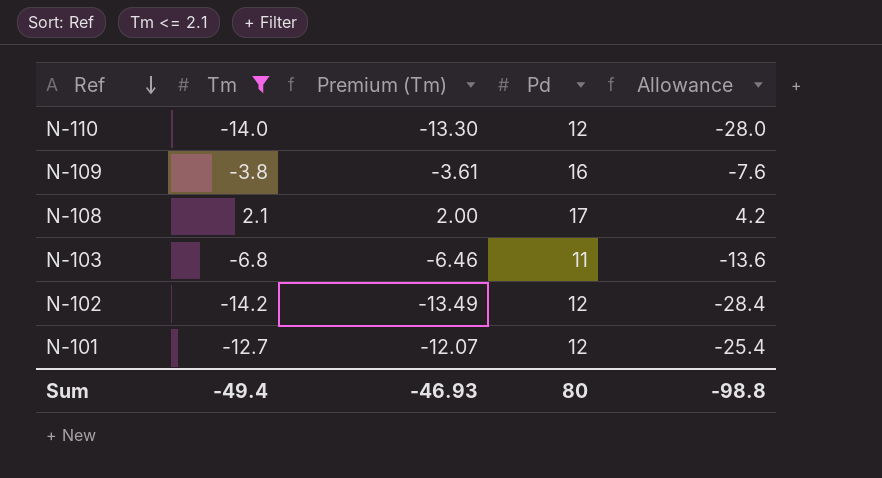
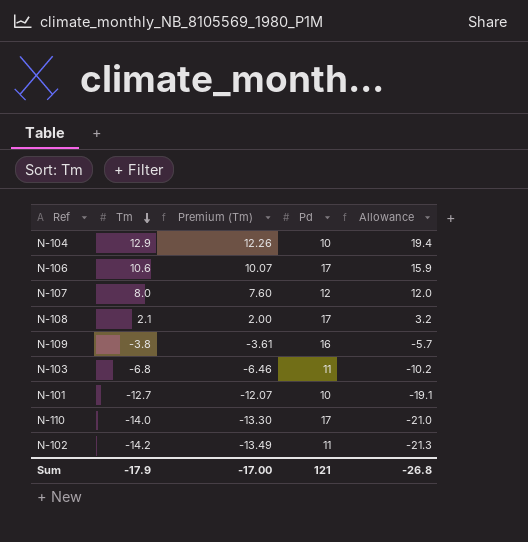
filter: Tm <= 2.1 -> none
row order: Ref descending -> Tm descending
column Allowance | formula: [Tm] * 2 -> [Tm] * 1.5
N-101 | Pd: 12 -> 10
N-110 | Pd: 12 -> 17
N-102 | Pd: 12 -> 11
Sum | Tm: -49.4 -> -17.9
Sum | Premium (Tm): -46.93 -> -17.00
Sum | Pd: 80 -> 121
Sum | Allowance: -98.8 -> -26.8

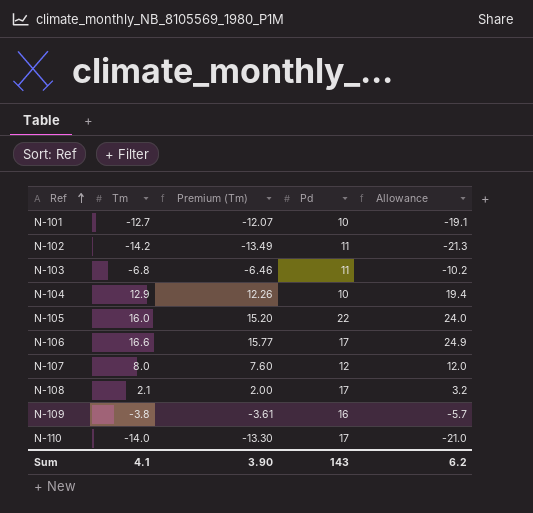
row order: Tm descending -> Ref ascending
row N-105: none -> 16.0 | 15.20 | 22 | 24.0
N-106 | Tm: 10.6 -> 16.6
N-106 | Premium (Tm): 10.07 -> 15.77
N-106 | Allowance: 15.9 -> 24.9
Sum | Tm: -17.9 -> 4.1
Sum | Premium (Tm): -17.00 -> 3.90
Sum | Pd: 121 -> 143
Sum | Allowance: -26.8 -> 6.2

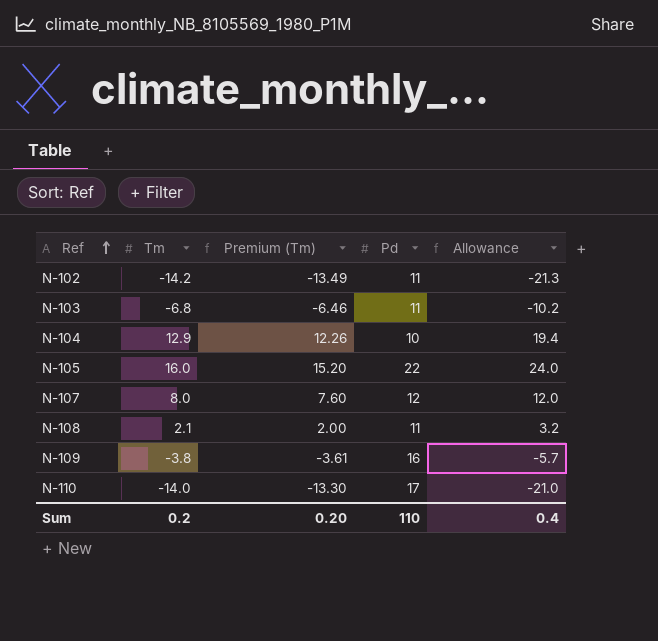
row N-101: -12.7 | -12.07 | 10 | -19.1 -> none
row N-106: 16.6 | 15.77 | 17 | 24.9 -> none
N-108 | Pd: 17 -> 11
Sum | Tm: 4.1 -> 0.2
Sum | Premium (Tm): 3.90 -> 0.20
Sum | Pd: 143 -> 110
Sum | Allowance: 6.2 -> 0.4

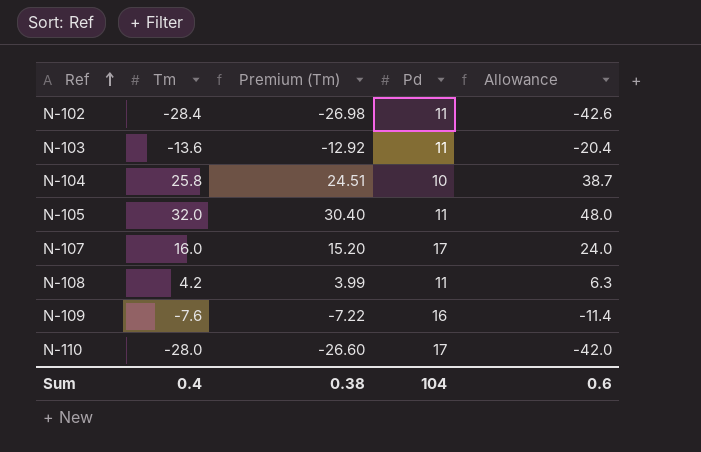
N-102 | Tm: -14.2 -> -28.4
N-102 | Premium (Tm): -13.49 -> -26.98
N-102 | Allowance: -21.3 -> -42.6
N-103 | Tm: -6.8 -> -13.6
N-103 | Premium (Tm): -6.46 -> -12.92
N-103 | Allowance: -10.2 -> -20.4
N-104 | Tm: 12.9 -> 25.8
N-104 | Premium (Tm): 12.26 -> 24.51
N-104 | Allowance: 19.4 -> 38.7
N-105 | Tm: 16.0 -> 32.0
N-105 | Premium (Tm): 15.20 -> 30.40
N-105 | Pd: 22 -> 11
N-105 | Allowance: 24.0 -> 48.0
N-107 | Tm: 8.0 -> 16.0
N-107 | Premium (Tm): 7.60 -> 15.20
N-107 | Pd: 12 -> 17
N-107 | Allowance: 12.0 -> 24.0
N-108 | Tm: 2.1 -> 4.2
N-108 | Premium (Tm): 2.00 -> 3.99
N-108 | Allowance: 3.2 -> 6.3
N-109 | Tm: -3.8 -> -7.6
N-109 | Premium (Tm): -3.61 -> -7.22
N-109 | Allowance: -5.7 -> -11.4
N-110 | Tm: -14.0 -> -28.0
N-110 | Premium (Tm): -13.30 -> -26.60
N-110 | Allowance: -21.0 -> -42.0
Sum | Tm: 0.2 -> 0.4
Sum | Premium (Tm): 0.20 -> 0.38
Sum | Pd: 110 -> 104
Sum | Allowance: 0.4 -> 0.6

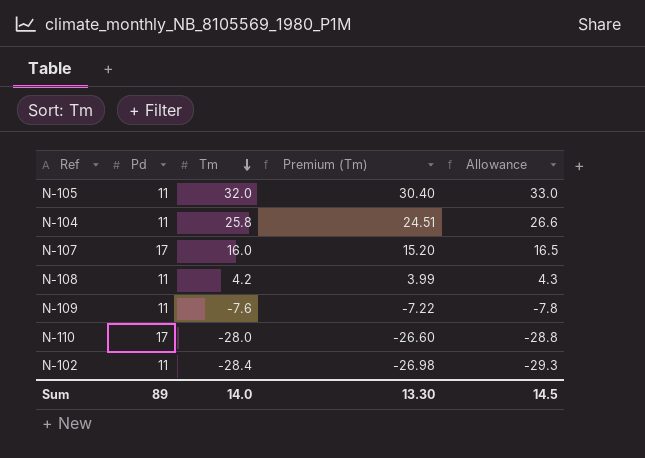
row order: Ref ascending -> Tm descending
column Pd | position: 4 -> 2
column Allowance | formula: [Tm] * 1.5 -> [Tm] * 1.03
row N-103: -13.6 | -12.92 | 11 | -20.4 -> none
N-104 | Pd: 10 -> 11
N-109 | Pd: 16 -> 11
Sum | Pd: 104 -> 89
Sum | Tm: 0.4 -> 14.0
Sum | Premium (Tm): 0.38 -> 13.30
Sum | Allowance: 0.6 -> 14.5

